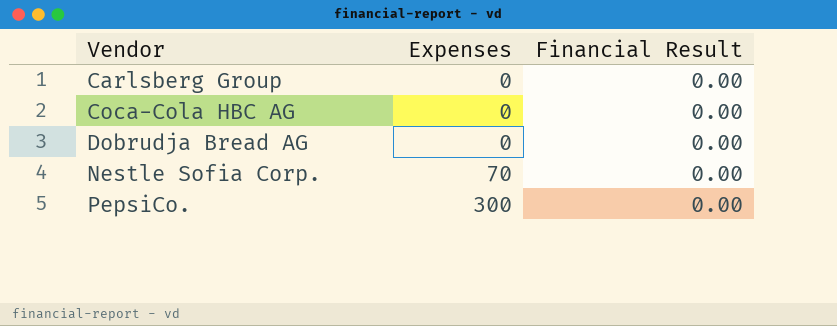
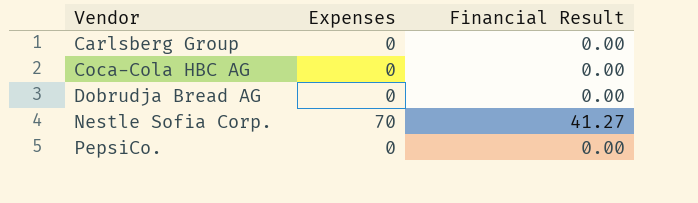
Nestle Sofia Corp. | Financial Result: 0.00 -> 41.27
PepsiCo. | Expenses: 300 -> 0

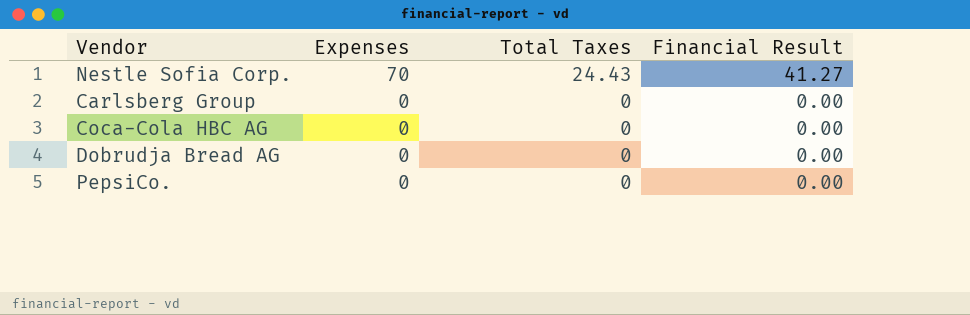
row order: Vendor ascending -> Expenses descending
column Total Taxes | position: none -> 3

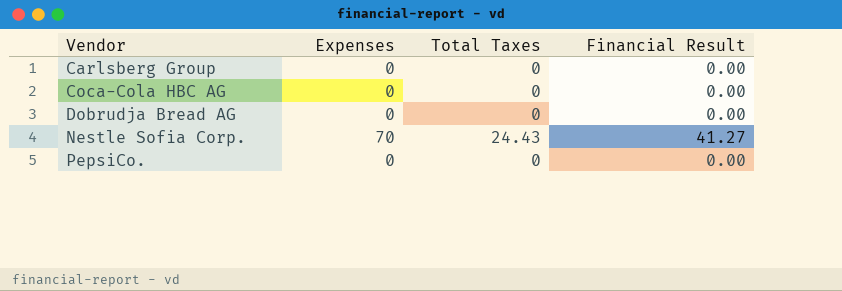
row order: Expenses descending -> Vendor ascending

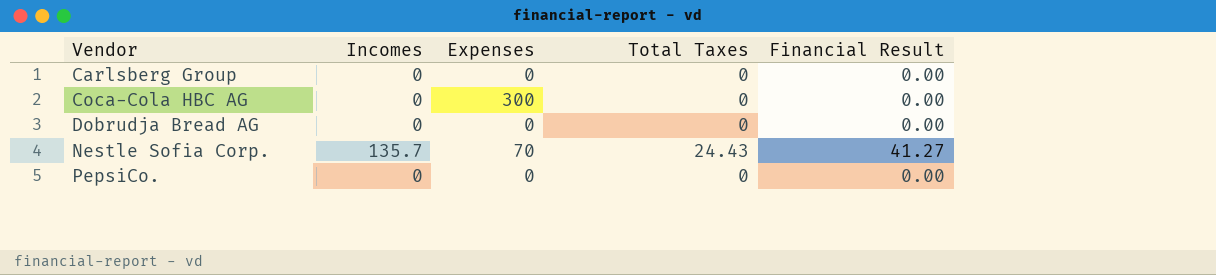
column Incomes | position: none -> 2
Coca-Cola HBC AG | Expenses: 0 -> 300

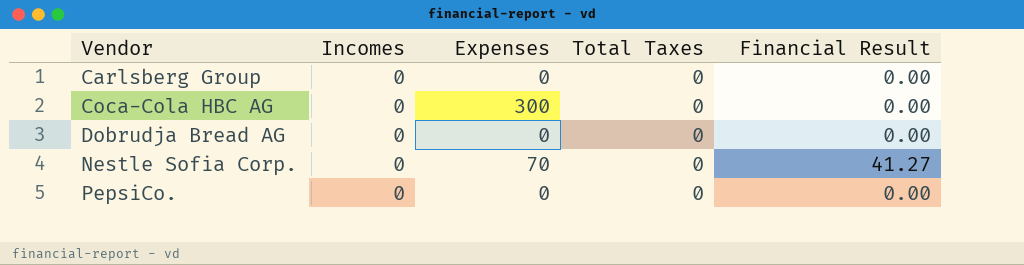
Nestle Sofia Corp. | Incomes: 135.7 -> 0
Nestle Sofia Corp. | Total Taxes: 24.43 -> 0

